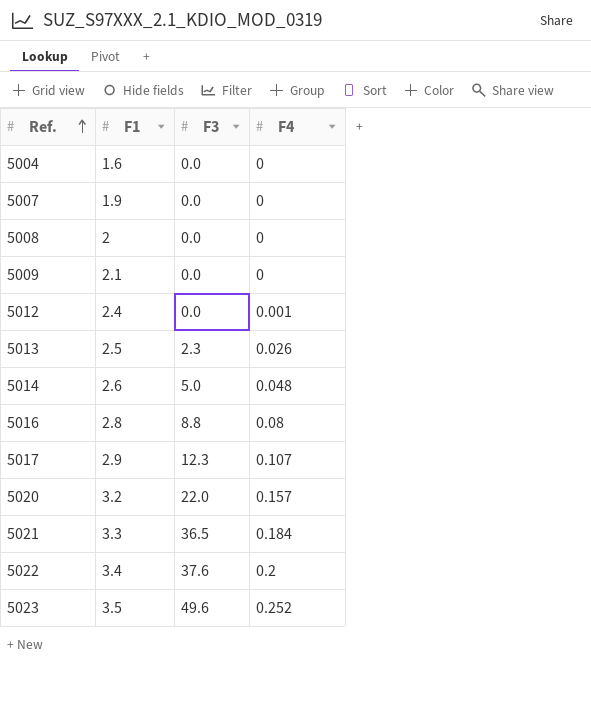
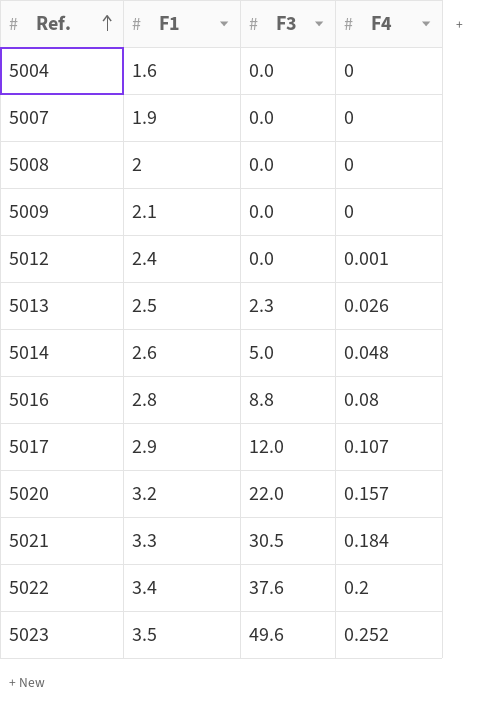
5017 | F3: 12.3 -> 12.0
5021 | F3: 36.5 -> 30.5

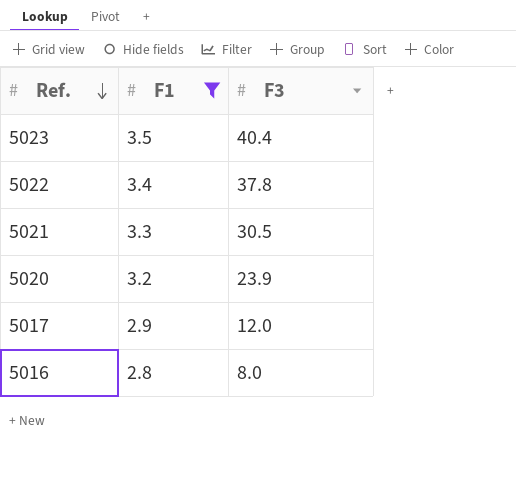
filter: none -> F1 >= 2.8
row order: Ref. ascending -> Ref. descending
column F4 | position: 4 -> none
5023 | F3: 49.6 -> 40.4
5022 | F3: 37.6 -> 37.8
5020 | F3: 22.0 -> 23.9
5016 | F3: 8.8 -> 8.0

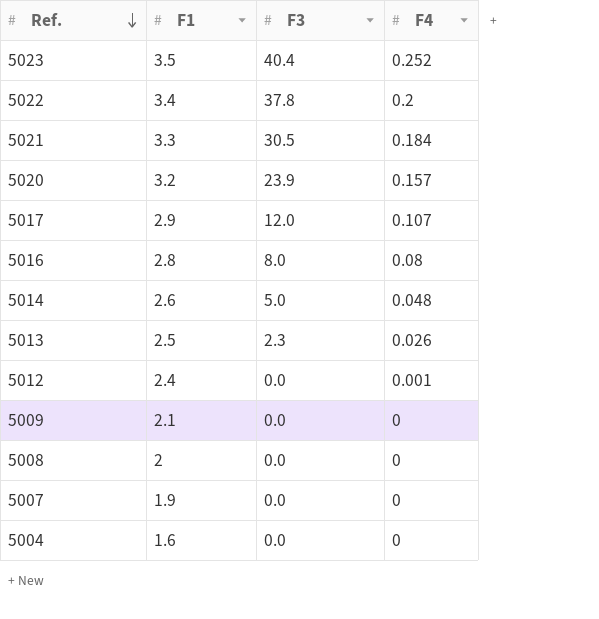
filter: F1 >= 2.8 -> none
column F4 | position: none -> 4

